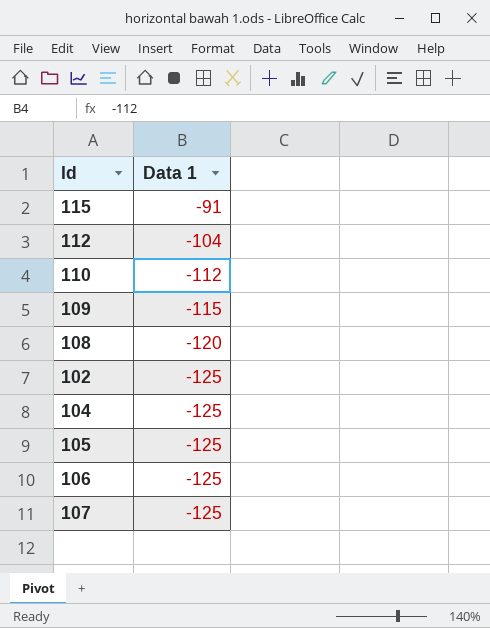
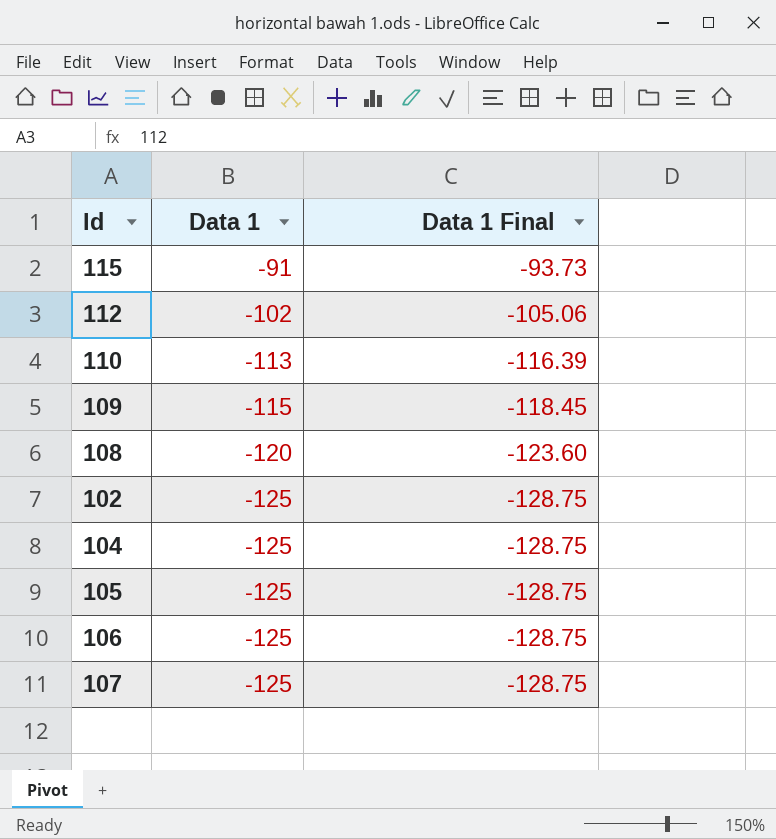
column Data 1 Final | formula: none -> [Data 1] * 1.03
112 | Data 1: -104 -> -102
110 | Data 1: -112 -> -113

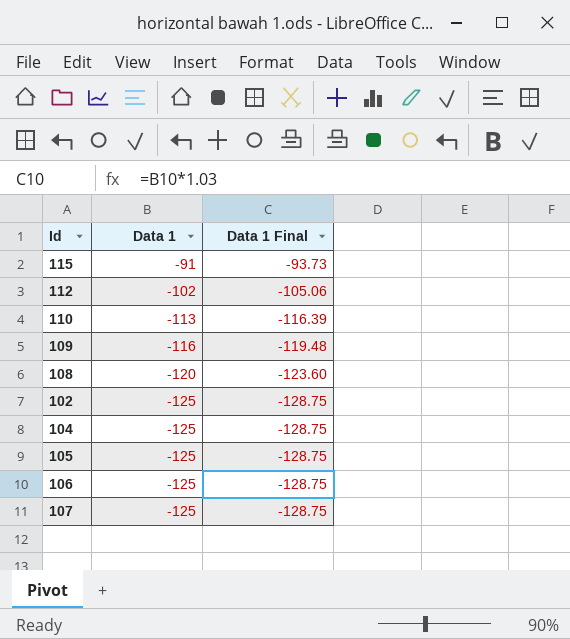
109 | Data 1: -115 -> -116
109 | Data 1 Final: -118.45 -> -119.48

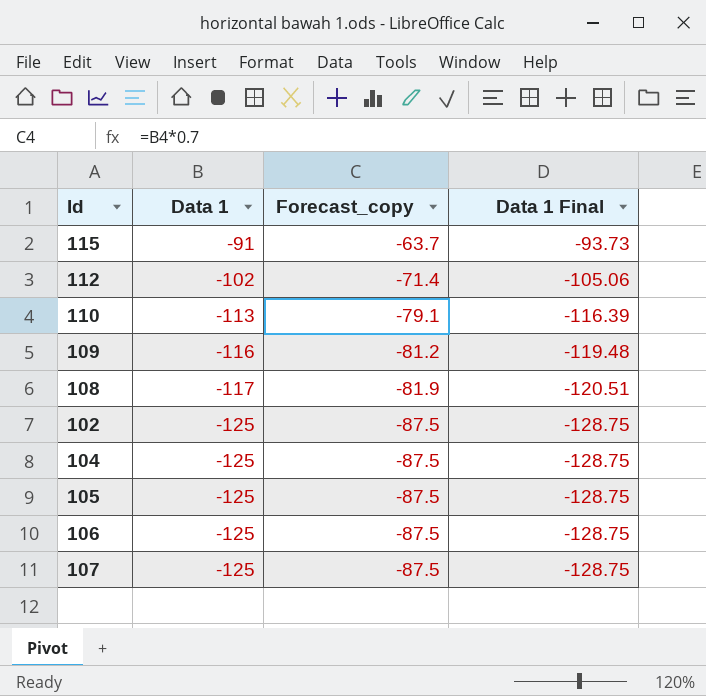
column Forecast_copy | formula: none -> [Data 1] * 0.7
108 | Data 1: -120 -> -117
108 | Data 1 Final: -123.60 -> -120.51

